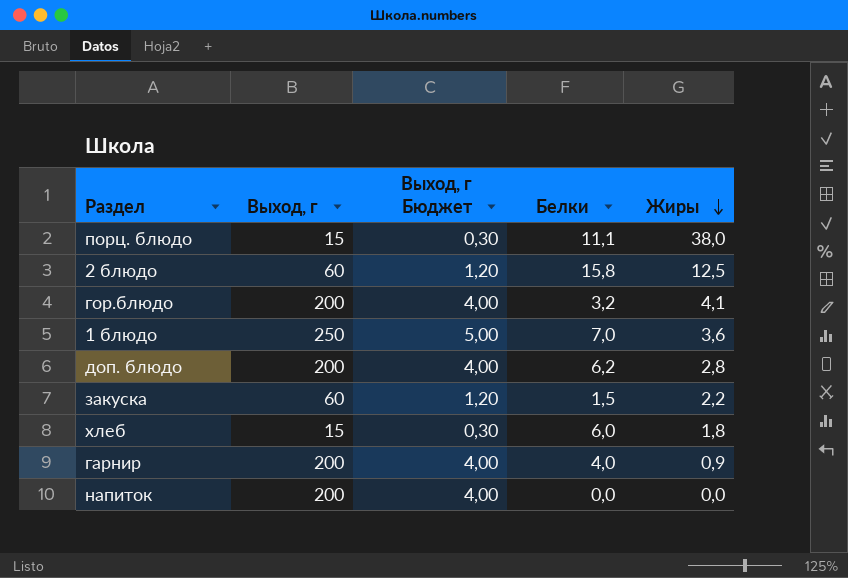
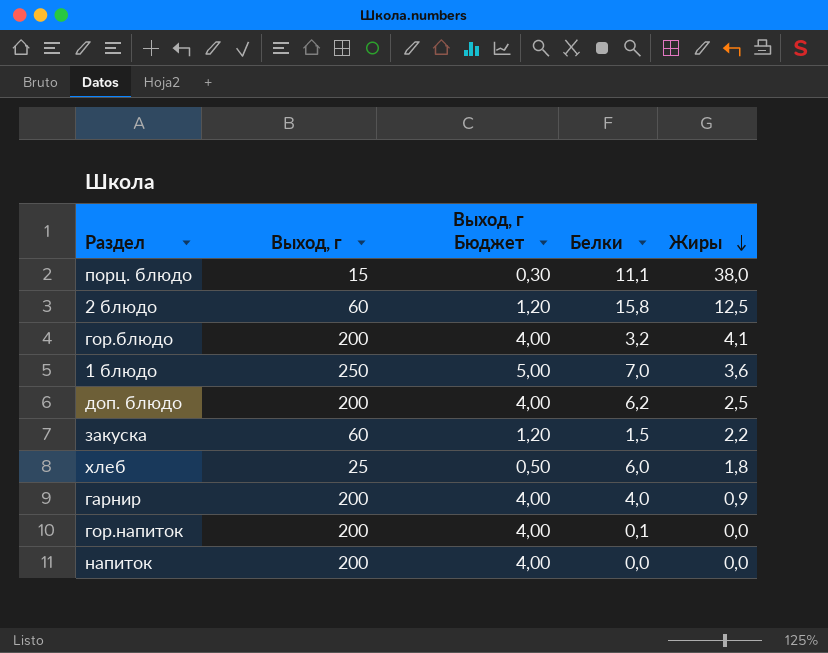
доп. блюдо | Жиры: 2,8 -> 2,5
хлеб | Выход, г: 15 -> 25
хлеб | Выход, г Бюджет: 0,30 -> 0,50
row гор.напиток: none -> 200 | 4,00 | 0,1 | 0,0

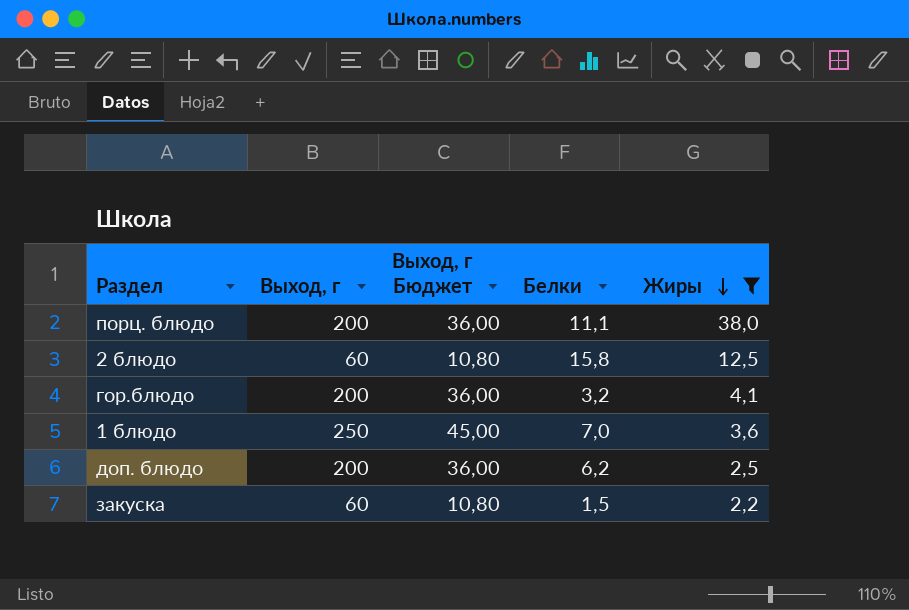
filter: none -> Жиры >= 2,2
column Выход, г Бюджет | formula: [Выход, г] * 0,02 -> [Выход, г] * 0,18
порц. блюдо | Выход, г: 15 -> 200

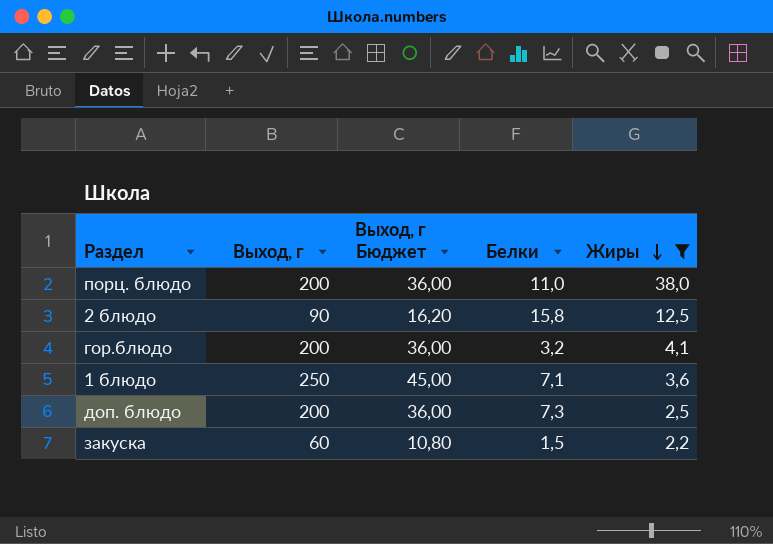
порц. блюдо | Белки: 11,1 -> 11,0
2 блюдо | Выход, г: 60 -> 90
2 блюдо | Выход, г Бюджет: 10,80 -> 16,20
1 блюдо | Белки: 7,0 -> 7,1
доп. блюдо | Белки: 6,2 -> 7,3

